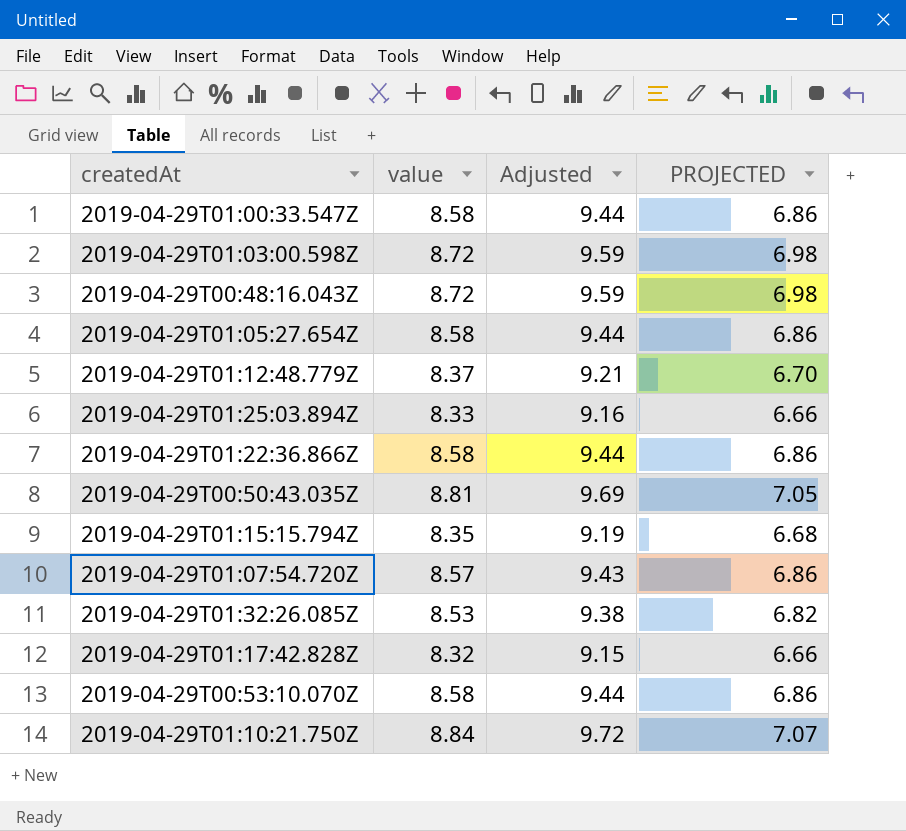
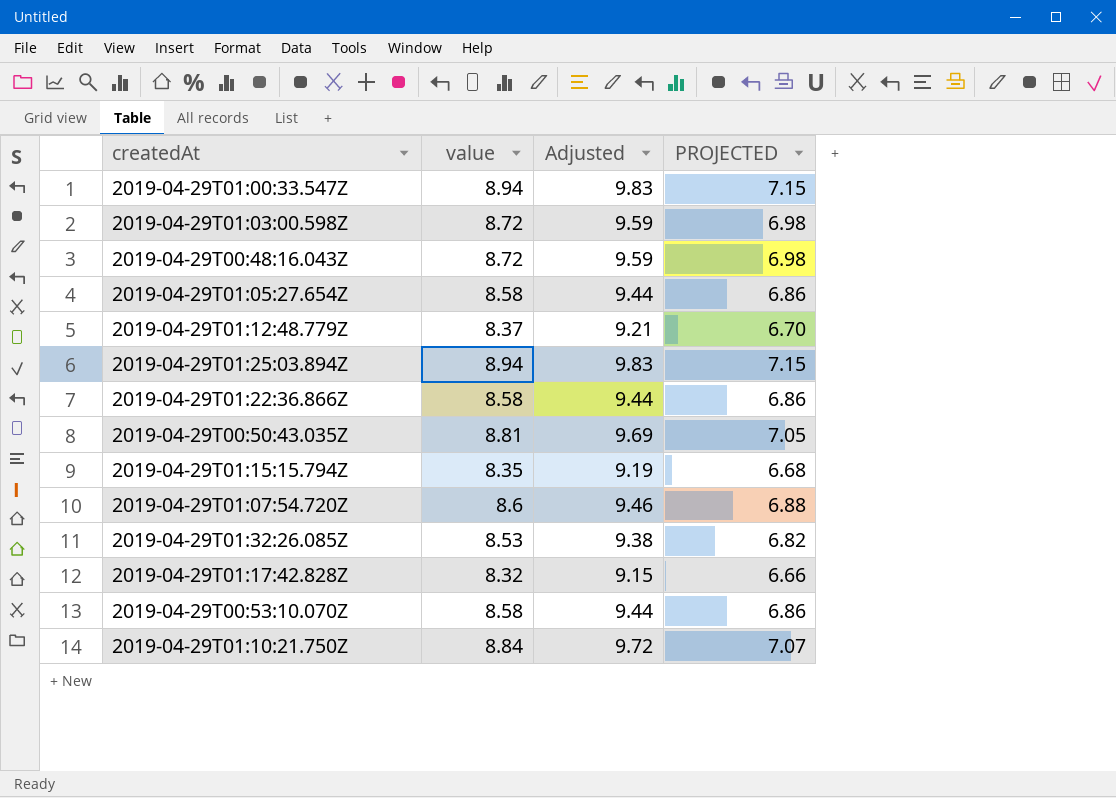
2019-04-29T01:00:33.547Z | value: 8.58 -> 8.94
2019-04-29T01:00:33.547Z | Adjusted: 9.44 -> 9.83
2019-04-29T01:00:33.547Z | PROJECTED: 6.86 -> 7.15
2019-04-29T01:25:03.894Z | value: 8.33 -> 8.94
2019-04-29T01:25:03.894Z | Adjusted: 9.16 -> 9.83
2019-04-29T01:25:03.894Z | PROJECTED: 6.66 -> 7.15
2019-04-29T01:07:54.720Z | value: 8.57 -> 8.6
2019-04-29T01:07:54.720Z | Adjusted: 9.43 -> 9.46
2019-04-29T01:07:54.720Z | PROJECTED: 6.86 -> 6.88

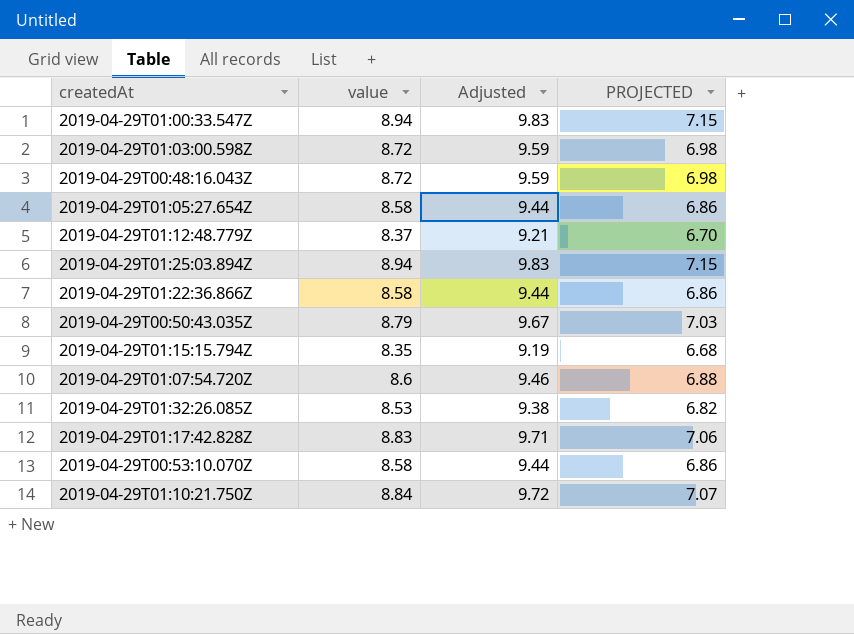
2019-04-29T00:50:43.035Z | value: 8.81 -> 8.79
2019-04-29T00:50:43.035Z | Adjusted: 9.69 -> 9.67
2019-04-29T00:50:43.035Z | PROJECTED: 7.05 -> 7.03
2019-04-29T01:17:42.828Z | value: 8.32 -> 8.83
2019-04-29T01:17:42.828Z | Adjusted: 9.15 -> 9.71
2019-04-29T01:17:42.828Z | PROJECTED: 6.66 -> 7.06

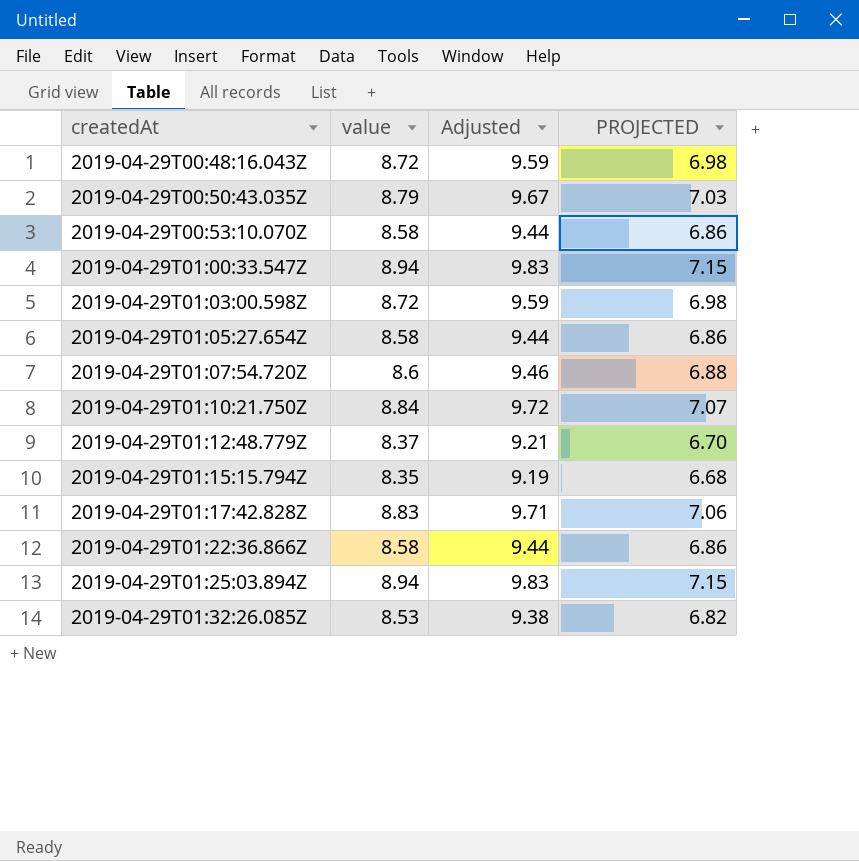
row order: none -> createdAt ascending

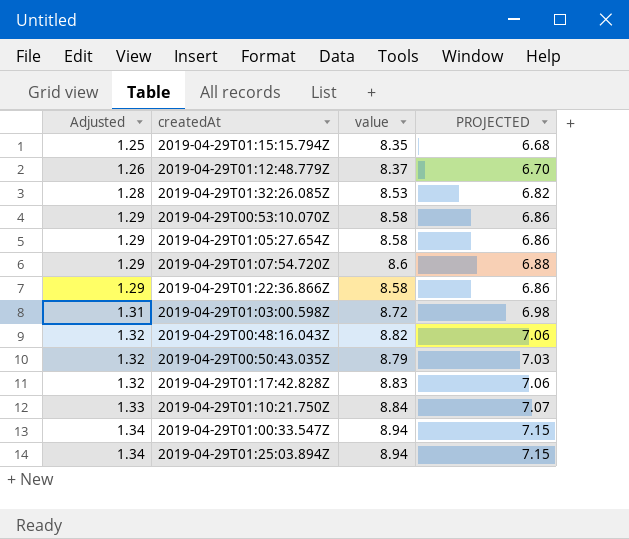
row order: createdAt ascending -> Adjusted ascending
column Adjusted | formula: [value] * 1.1 -> [value] * 0.15
column Adjusted | position: 3 -> 1
2019-04-29T00:48:16.043Z | value: 8.72 -> 8.82
2019-04-29T00:48:16.043Z | PROJECTED: 6.98 -> 7.06

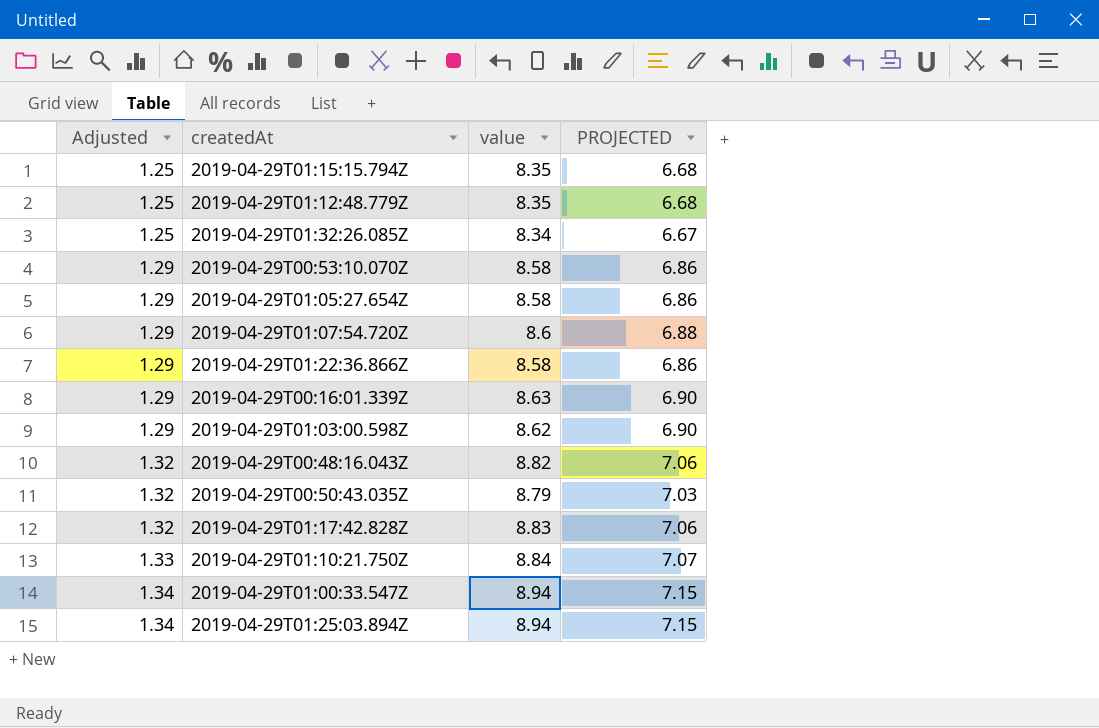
2019-04-29T01:12:48.779Z | Adjusted: 1.26 -> 1.25
2019-04-29T01:12:48.779Z | value: 8.37 -> 8.35
2019-04-29T01:12:48.779Z | PROJECTED: 6.70 -> 6.68
2019-04-29T01:32:26.085Z | Adjusted: 1.28 -> 1.25
2019-04-29T01:32:26.085Z | value: 8.53 -> 8.34
2019-04-29T01:32:26.085Z | PROJECTED: 6.82 -> 6.67
row 2019-04-29T00:16:01.339Z: none -> 1.29 | 8.63 | 6.90
2019-04-29T01:03:00.598Z | Adjusted: 1.31 -> 1.29
2019-04-29T01:03:00.598Z | value: 8.72 -> 8.62
2019-04-29T01:03:00.598Z | PROJECTED: 6.98 -> 6.90

